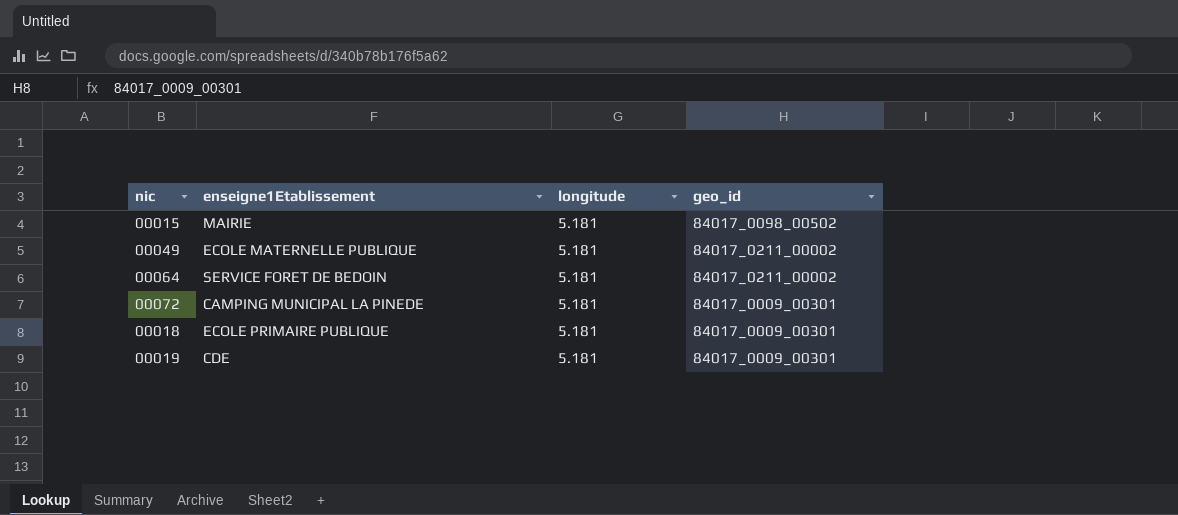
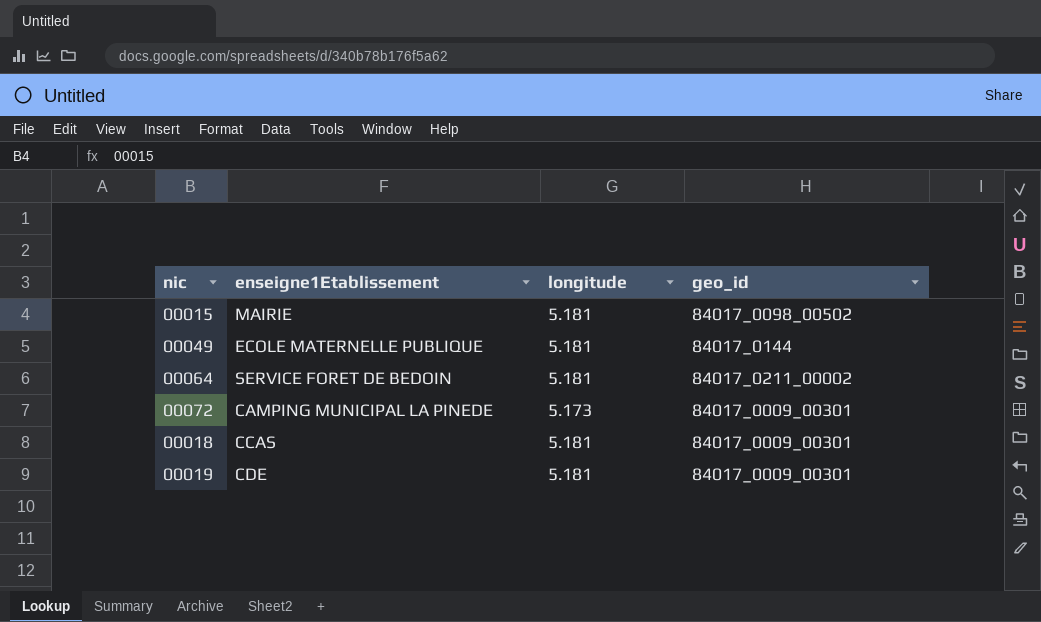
00049 | geo_id: 84017_0211_00002 -> 84017_0144
00072 | longitude: 5.181 -> 5.173
00018 | enseigne1Etablissement: ECOLE PRIMAIRE PUBLIQUE -> CCAS

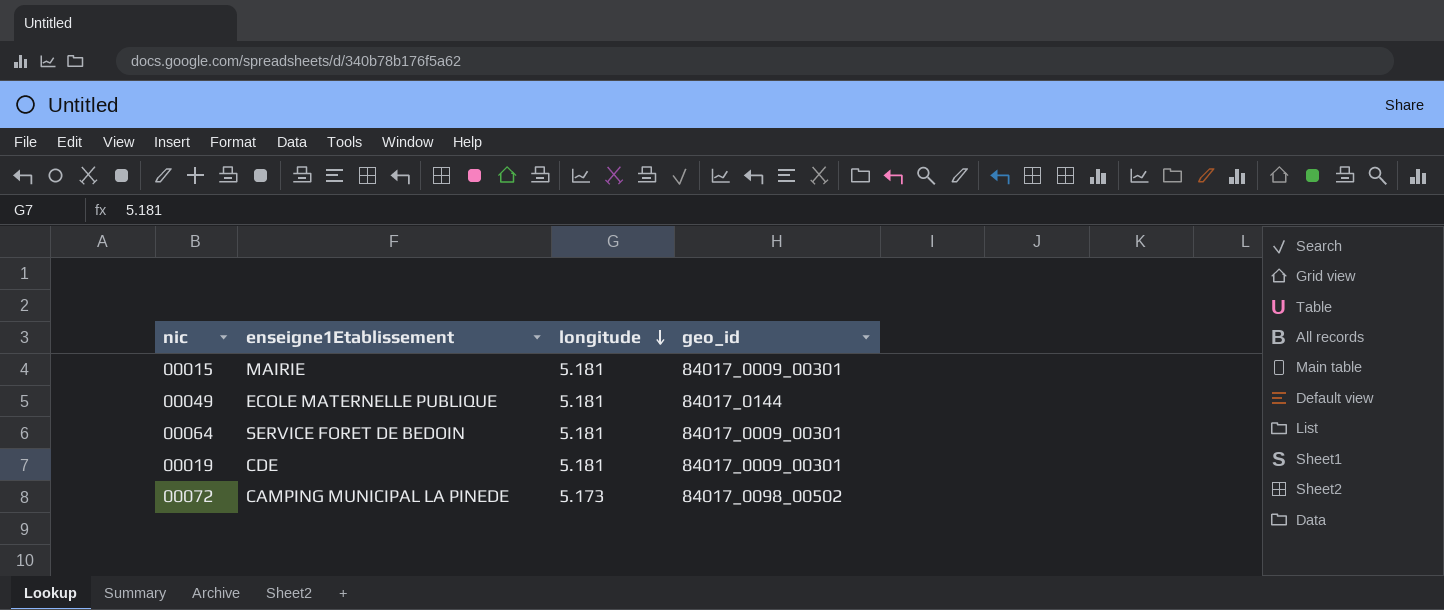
row order: none -> longitude descending
row 00018: CCAS | 5.181 | 84017_0009_00301 -> none
00015 | geo_id: 84017_0098_00502 -> 84017_0009_00301
00064 | geo_id: 84017_0211_00002 -> 84017_0009_00301
00072 | geo_id: 84017_0009_00301 -> 84017_0098_00502

